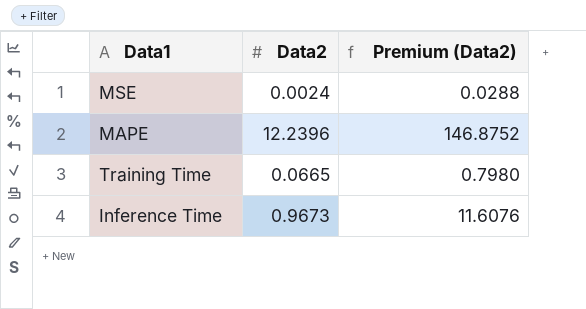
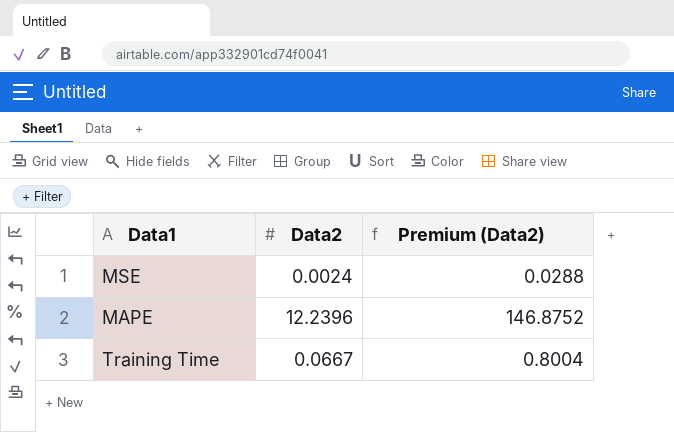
row Inference Time: 0.9673 | 11.6076 -> none
Training Time | Data2: 0.0665 -> 0.0667
Training Time | Premium (Data2): 0.7980 -> 0.8004

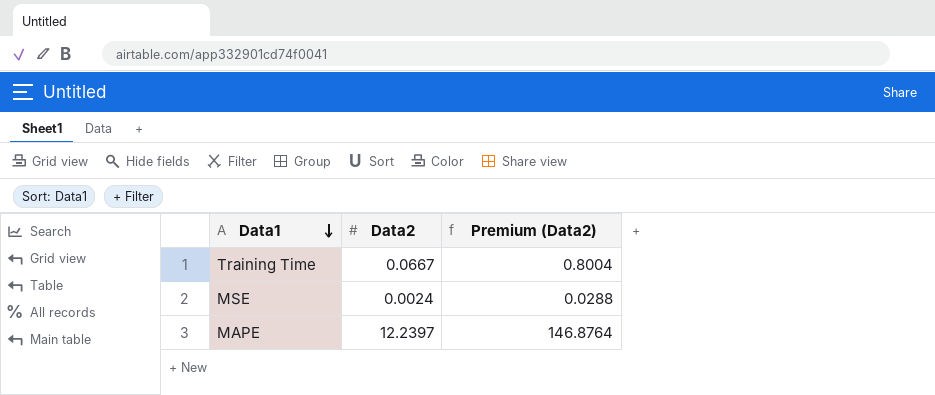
row order: none -> Data1 descending
MAPE | Data2: 12.2396 -> 12.2397
MAPE | Premium (Data2): 146.8752 -> 146.8764

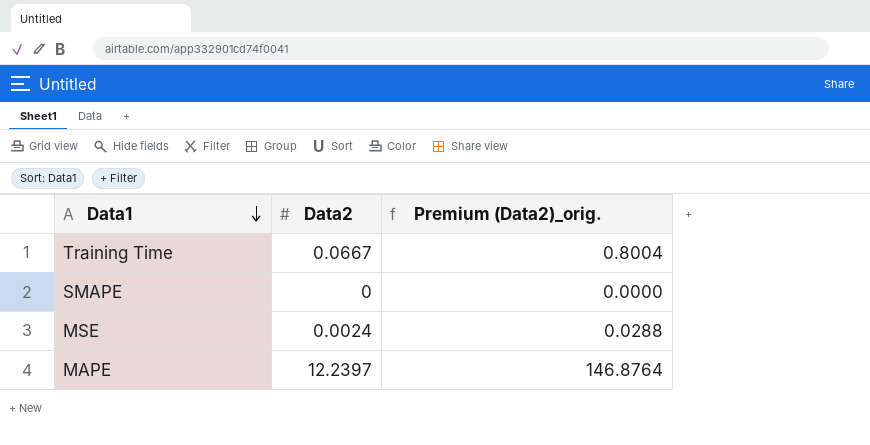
column name: Premium (Data2) -> Premium (Data2)_orig.
row SMAPE: none -> 0 | 0.0000

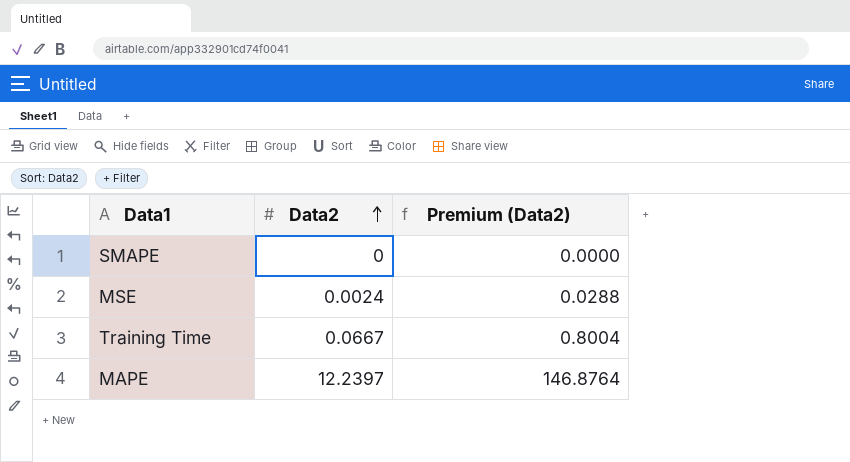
row order: Data1 descending -> Data2 ascending
column name: Premium (Data2)_orig. -> Premium (Data2)

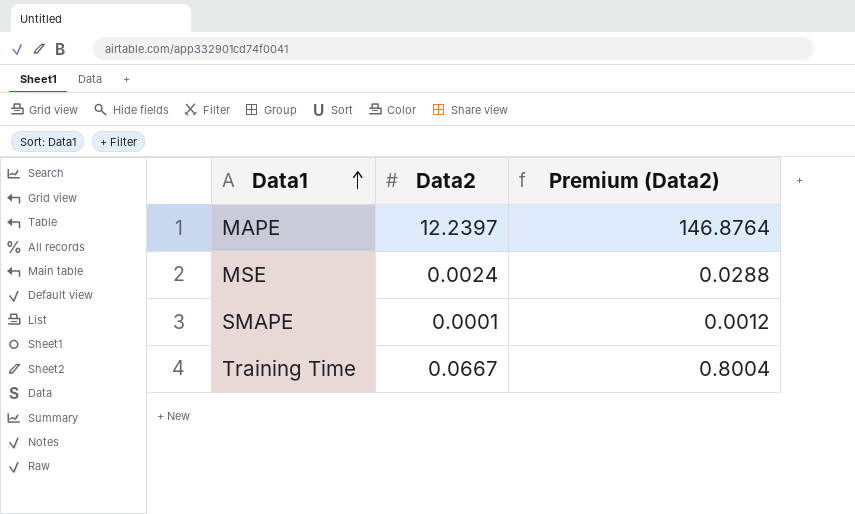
row order: Data2 ascending -> Data1 ascending
SMAPE | Data2: 0 -> 0.0001
SMAPE | Premium (Data2): 0.0000 -> 0.0012

